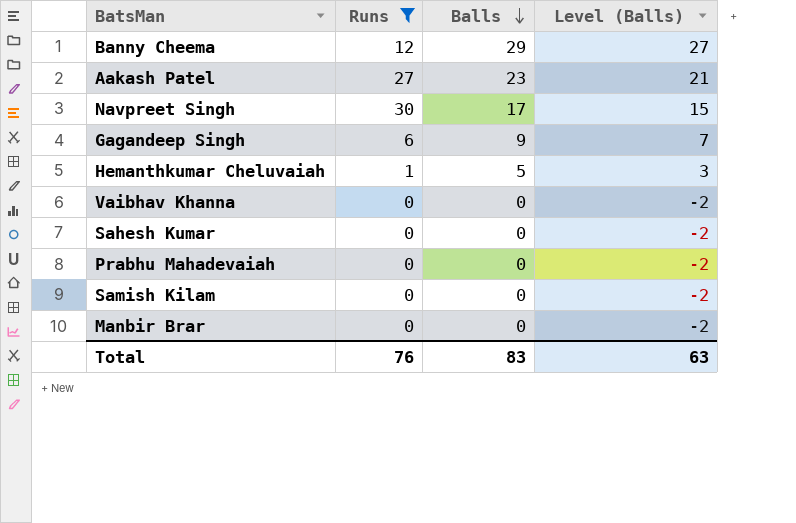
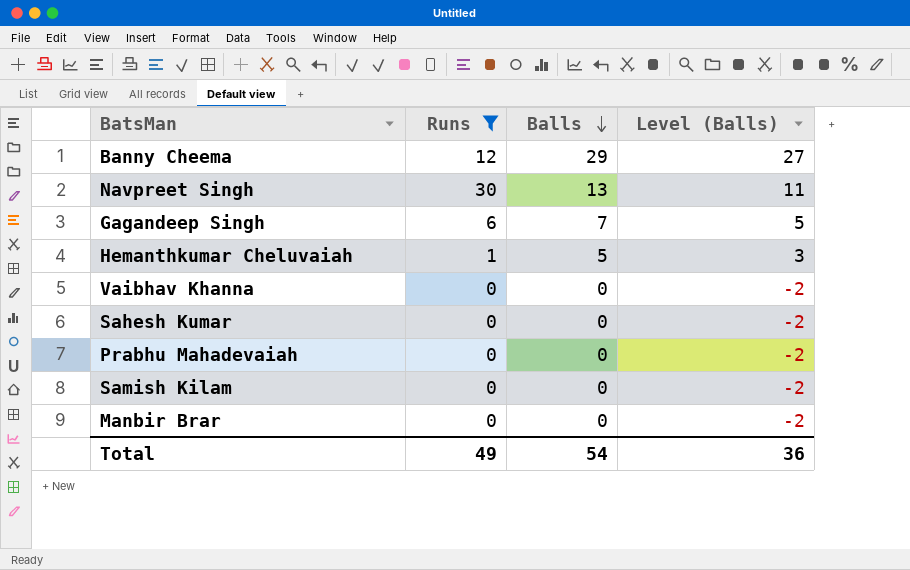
row Aakash Patel: 27 | 23 | 21 -> none
Navpreet Singh | Balls: 17 -> 13
Navpreet Singh | Level (Balls): 15 -> 11
Gagandeep Singh | Balls: 9 -> 7
Gagandeep Singh | Level (Balls): 7 -> 5
Total | Runs: 76 -> 49
Total | Balls: 83 -> 54
Total | Level (Balls): 63 -> 36

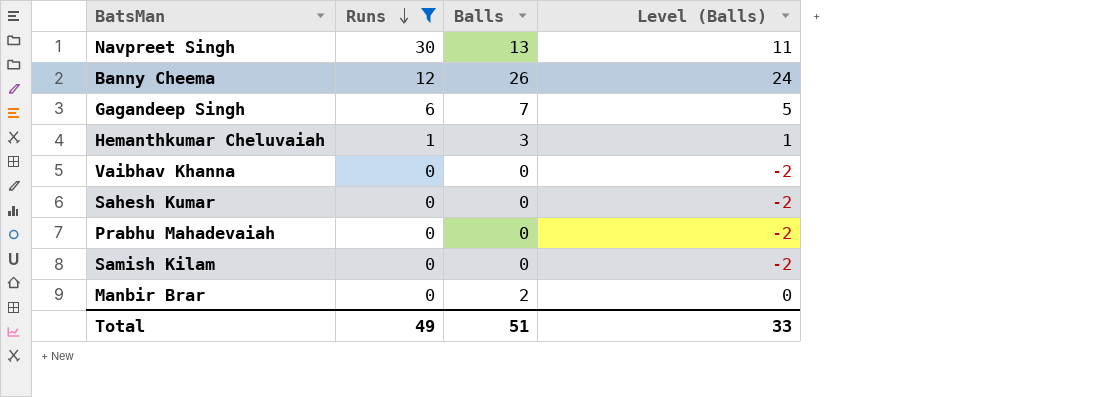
row order: Balls descending -> Runs descending
Banny Cheema | Balls: 29 -> 26
Banny Cheema | Level (Balls): 27 -> 24
Hemanthkumar Cheluvaiah | Balls: 5 -> 3
Hemanthkumar Cheluvaiah | Level (Balls): 3 -> 1
Manbir Brar | Balls: 0 -> 2
Manbir Brar | Level (Balls): -2 -> 0
Total | Balls: 54 -> 51
Total | Level (Balls): 36 -> 33

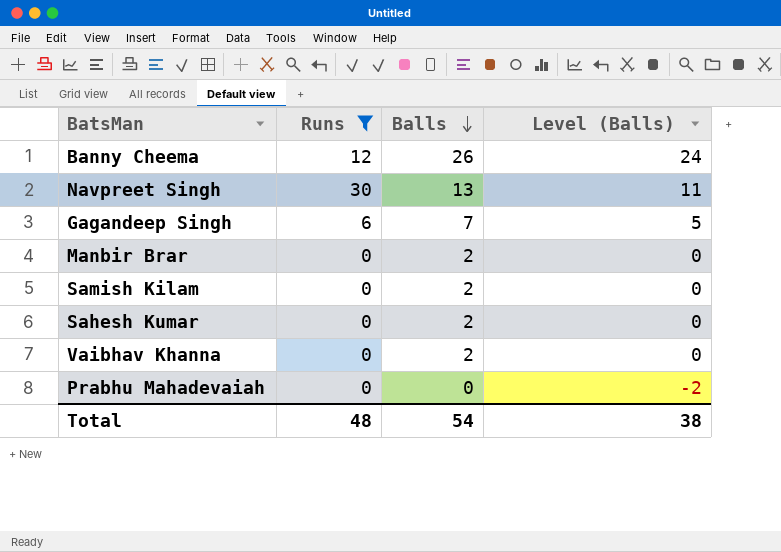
row order: Runs descending -> Balls descending
row Hemanthkumar Cheluvaiah: 1 | 3 | 1 -> none
Samish Kilam | Balls: 0 -> 2
Samish Kilam | Level (Balls): -2 -> 0
Sahesh Kumar | Balls: 0 -> 2
Sahesh Kumar | Level (Balls): -2 -> 0
Vaibhav Khanna | Balls: 0 -> 2
Vaibhav Khanna | Level (Balls): -2 -> 0
Total | Runs: 49 -> 48
Total | Balls: 51 -> 54
Total | Level (Balls): 33 -> 38

